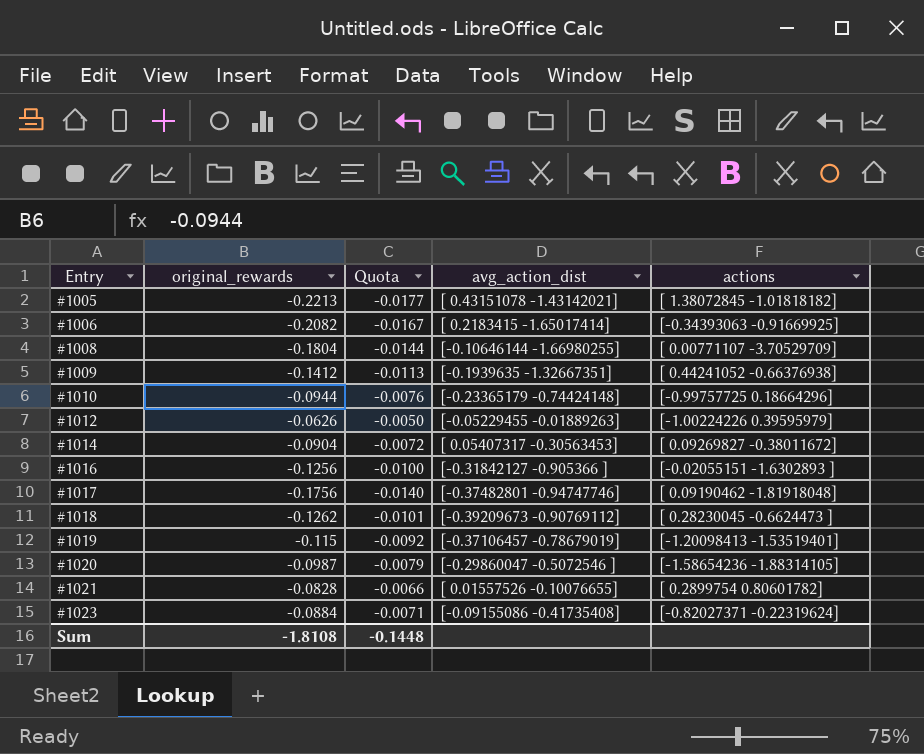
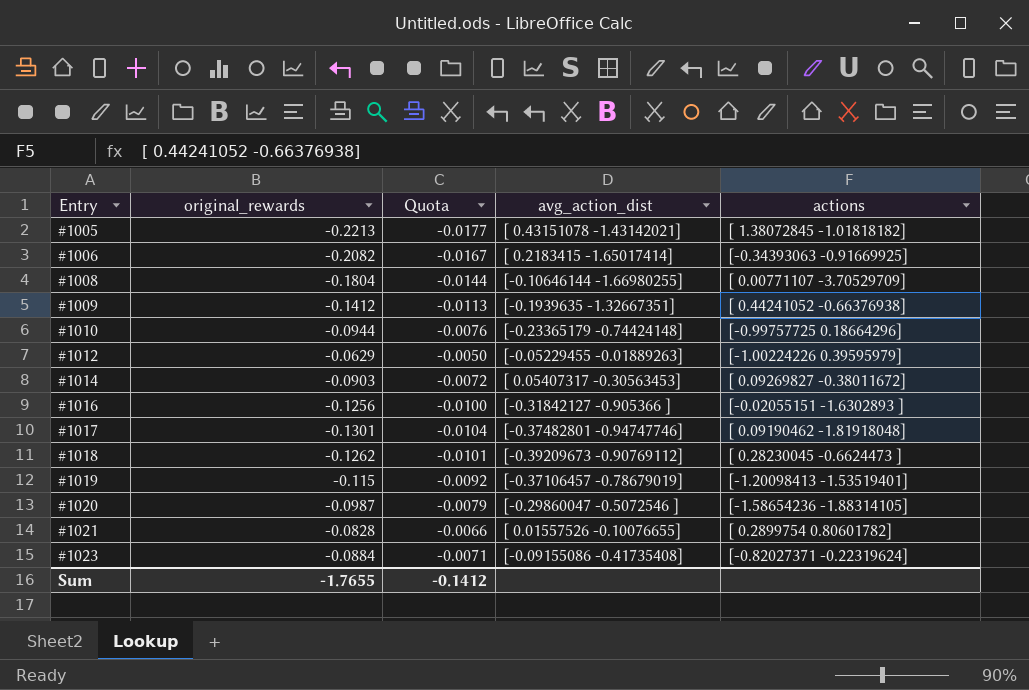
#1012 | original_rewards: -0.0626 -> -0.0629
#1014 | original_rewards: -0.0904 -> -0.0903
#1017 | original_rewards: -0.1756 -> -0.1301
#1017 | Quota: -0.0140 -> -0.0104
Sum | original_rewards: -1.8108 -> -1.7655
Sum | Quota: -0.1448 -> -0.1412

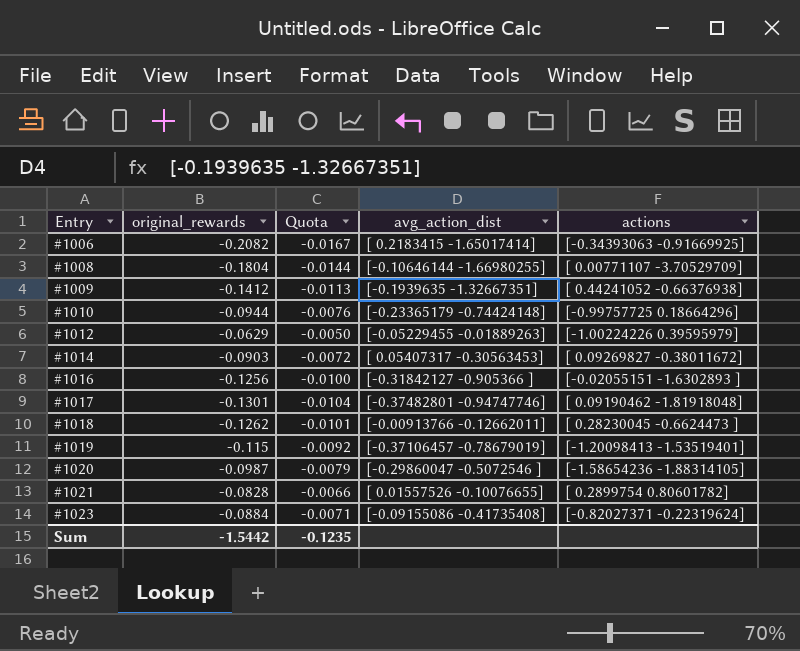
row #1005: -0.2213 | -0.0177 | [ 0.43151078 -1.43142021] | [ 1.38072845 -1.01818182] -> none
#1018 | avg_action_dist: [-0.39209673 -0.90769112] -> [-0.00913766 -0.12662011]
Sum | original_rewards: -1.7655 -> -1.5442
Sum | Quota: -0.1412 -> -0.1235

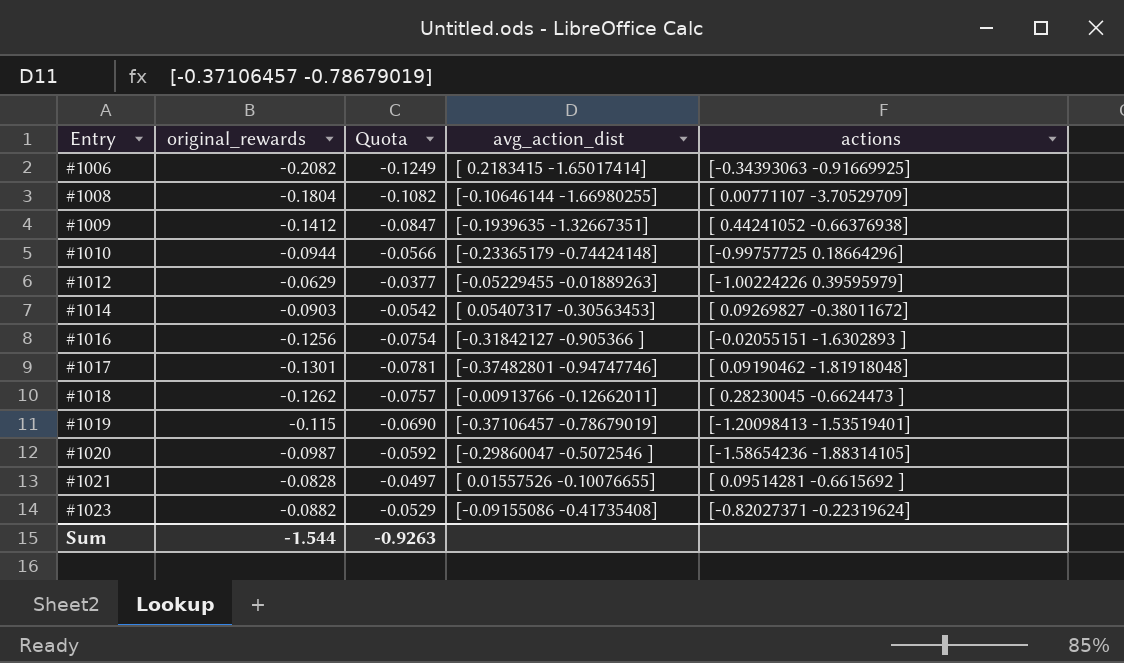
column Quota | formula: [original_rewards] * 0.08 -> [original_rewards] * 0.6
#1021 | actions: [ 0.2899754 0.80601782] -> [ 0.09514281 -0.6615692 ]
#1023 | original_rewards: -0.0884 -> -0.0882
Sum | original_rewards: -1.5442 -> -1.544
Sum | Quota: -0.1235 -> -0.9263

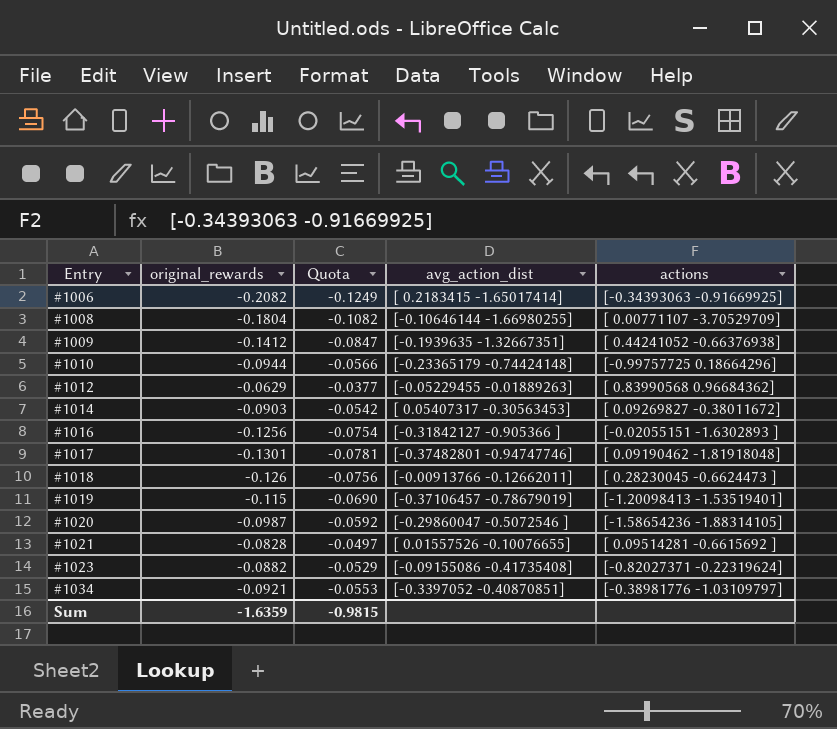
#1012 | actions: [-1.00224226 0.39595979] -> [ 0.83990568 0.96684362]
#1018 | original_rewards: -0.1262 -> -0.126
#1018 | Quota: -0.0757 -> -0.0756
row #1034: none -> -0.0921 | -0.0553 | [-0.3397052 -0.40870851] | [-0.38981776 -1.03109797]
Sum | original_rewards: -1.544 -> -1.6359
Sum | Quota: -0.9263 -> -0.9815

